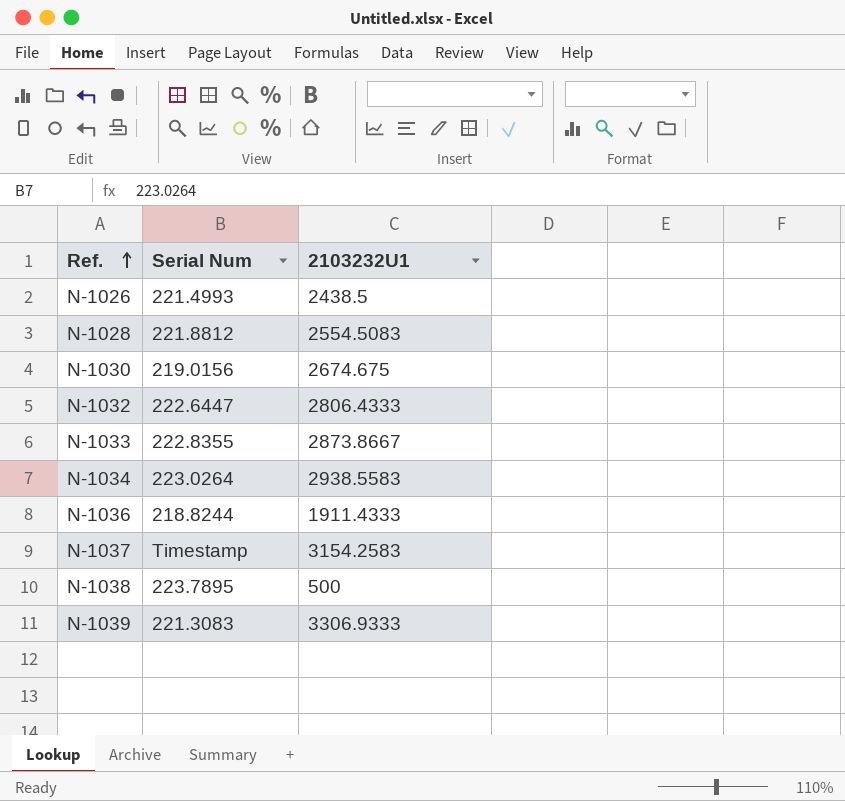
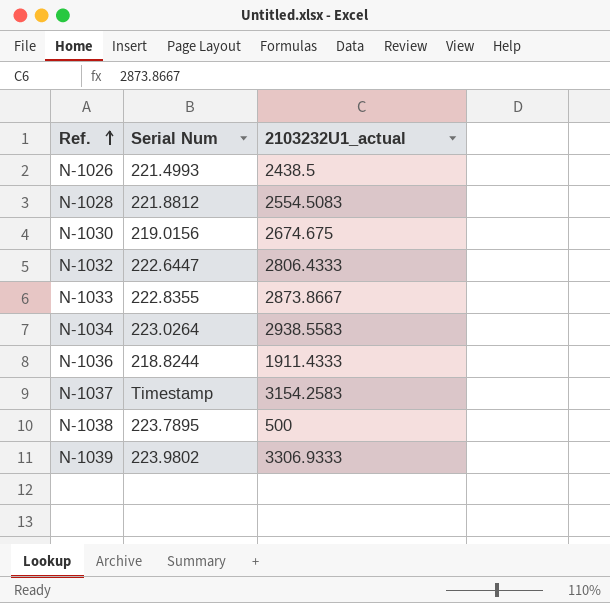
column name: 2103232U1 -> 2103232U1_actual
N-1039 | Serial Num: 221.3083 -> 223.9802

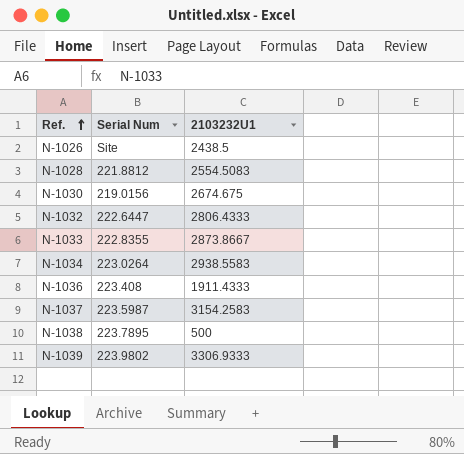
column name: 2103232U1_actual -> 2103232U1
N-1026 | Serial Num: 221.4993 -> Site
N-1036 | Serial Num: 218.8244 -> 223.408
N-1037 | Serial Num: Timestamp -> 223.5987

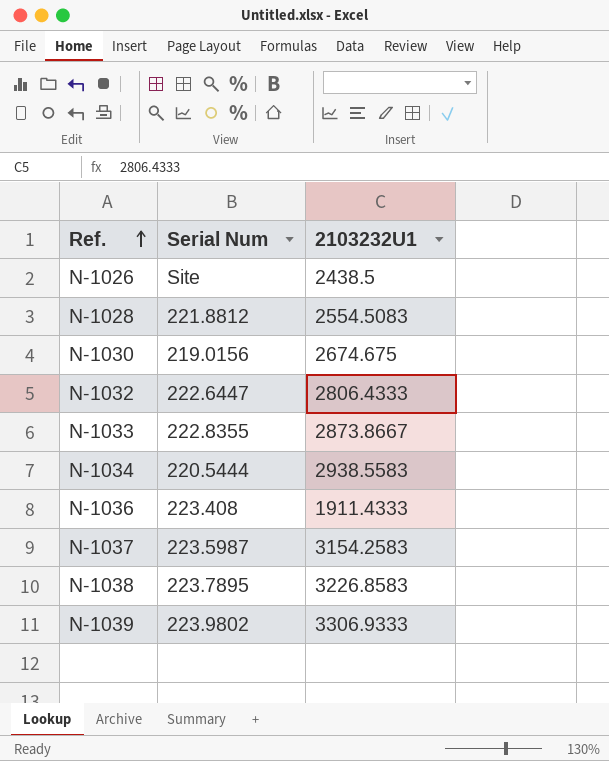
N-1034 | Serial Num: 223.0264 -> 220.5444
N-1038 | 2103232U1: 500 -> 3226.8583

